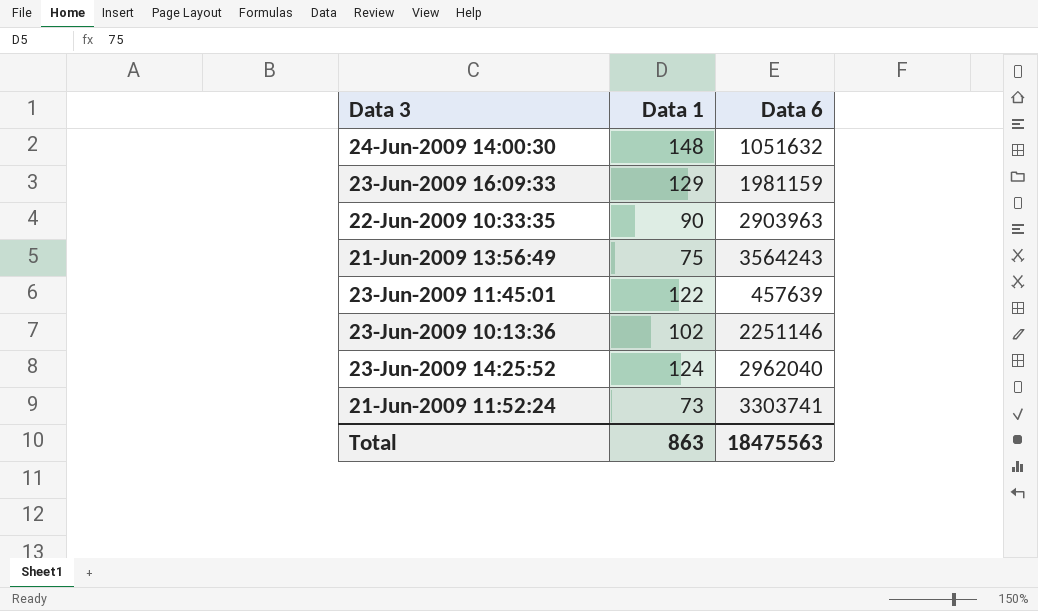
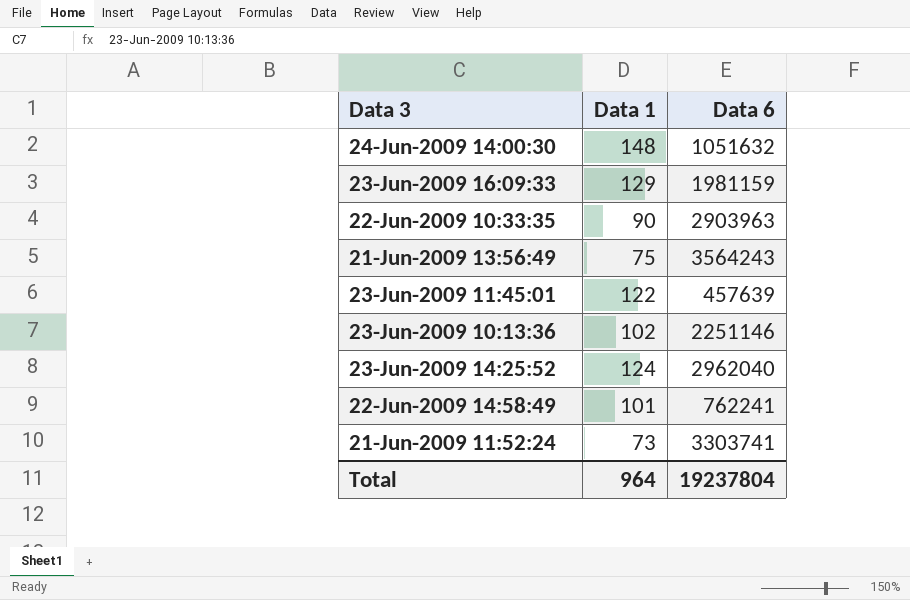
row 22-Jun-2009 14:58:49: none -> 101 | 762241
Total | Data 1: 863 -> 964
Total | Data 6: 18475563 -> 19237804

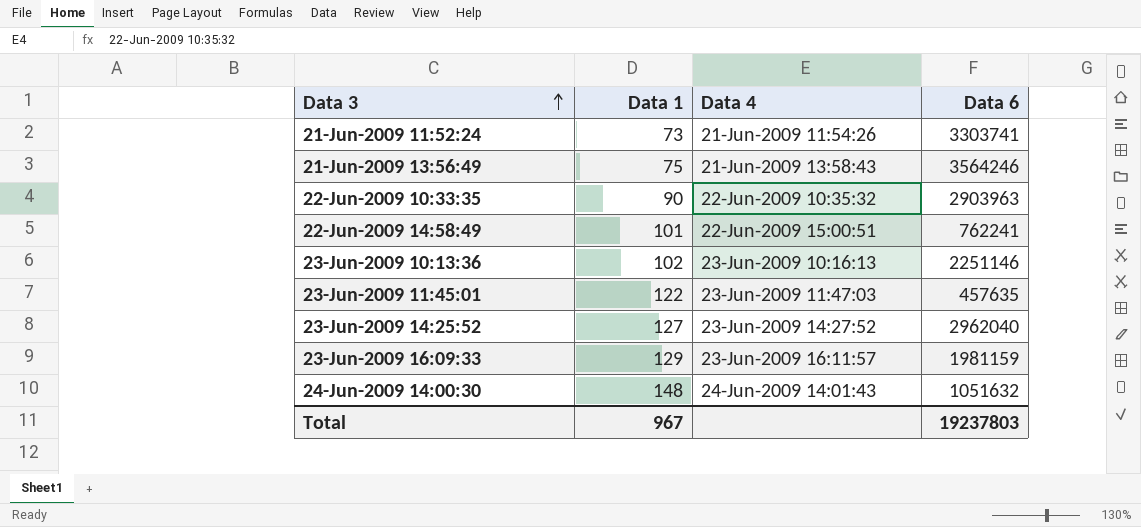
row order: none -> Data 3 ascending
column Data 4 | position: none -> 3
21-Jun-2009 13:56:49 | Data 6: 3564243 -> 3564246
23-Jun-2009 11:45:01 | Data 6: 457639 -> 457635
23-Jun-2009 14:25:52 | Data 1: 124 -> 127
Total | Data 1: 964 -> 967
Total | Data 6: 19237804 -> 19237803

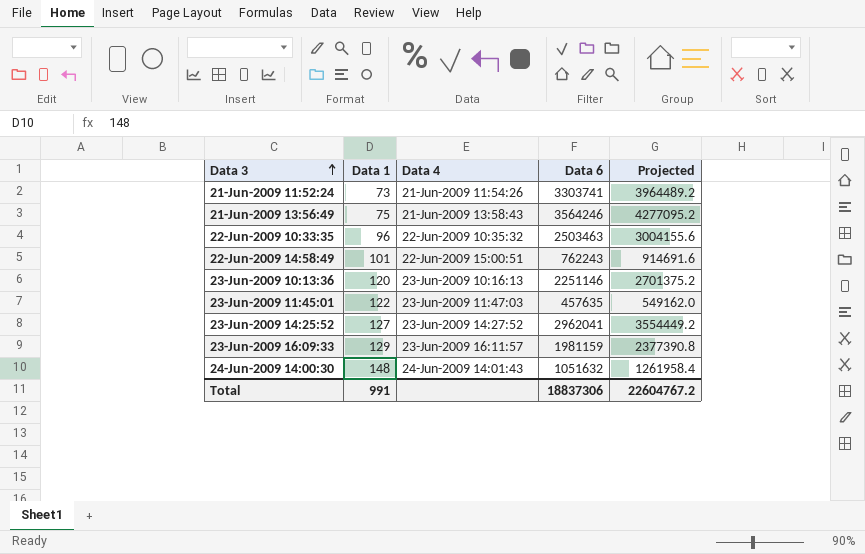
column Projected | formula: none -> [Data 6] * 1.2
22-Jun-2009 10:33:35 | Data 1: 90 -> 96
22-Jun-2009 10:33:35 | Data 6: 2903963 -> 2503463
22-Jun-2009 14:58:49 | Data 6: 762241 -> 762243
23-Jun-2009 10:13:36 | Data 1: 102 -> 120
23-Jun-2009 14:25:52 | Data 6: 2962040 -> 2962041
Total | Data 1: 967 -> 991
Total | Data 6: 19237803 -> 18837306

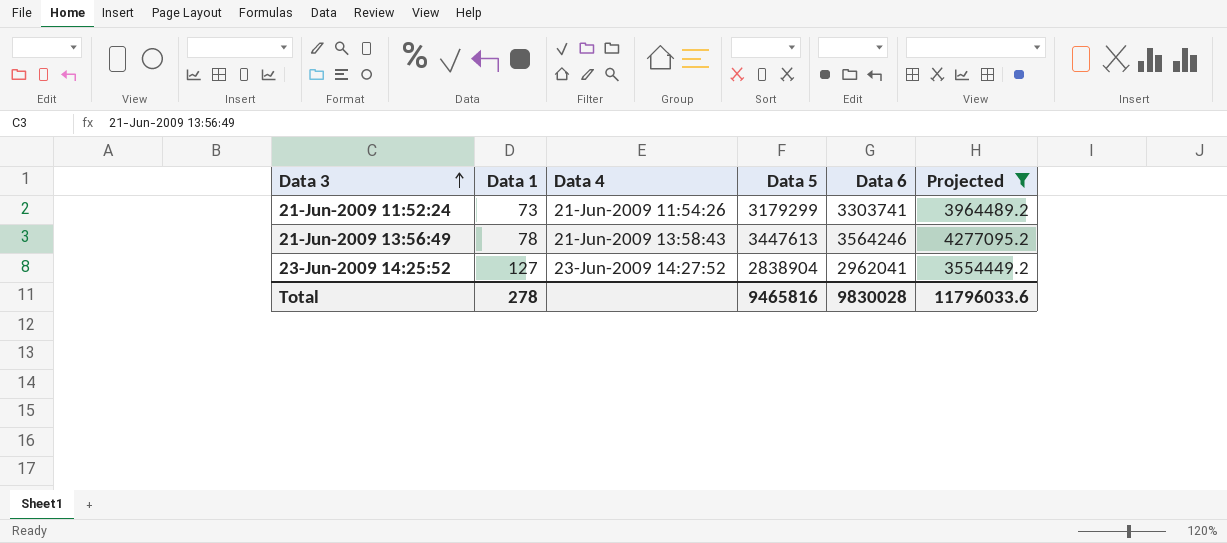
filter: none -> Projected >= 3554449.2
column Data 5 | position: none -> 4
21-Jun-2009 13:56:49 | Data 1: 75 -> 78
Total | Data 1: 991 -> 278
Total | Data 6: 18837306 -> 9830028
Total | Projected: 22604767.2 -> 11796033.6

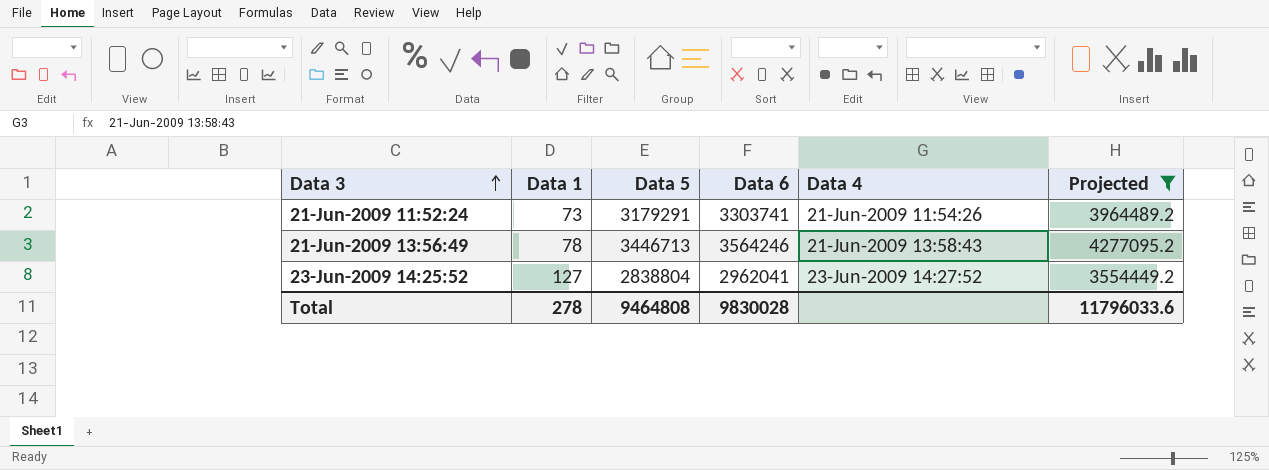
column Data 4 | position: 3 -> 5
21-Jun-2009 11:52:24 | Data 5: 3179299 -> 3179291
21-Jun-2009 13:56:49 | Data 5: 3447613 -> 3446713
23-Jun-2009 14:25:52 | Data 5: 2838904 -> 2838804
Total | Data 5: 9465816 -> 9464808

